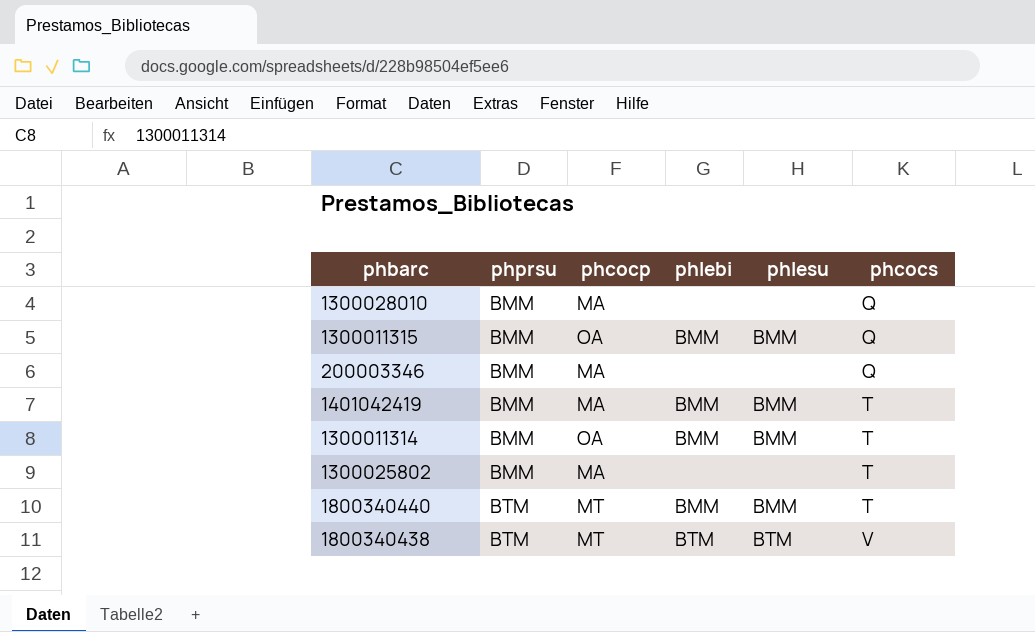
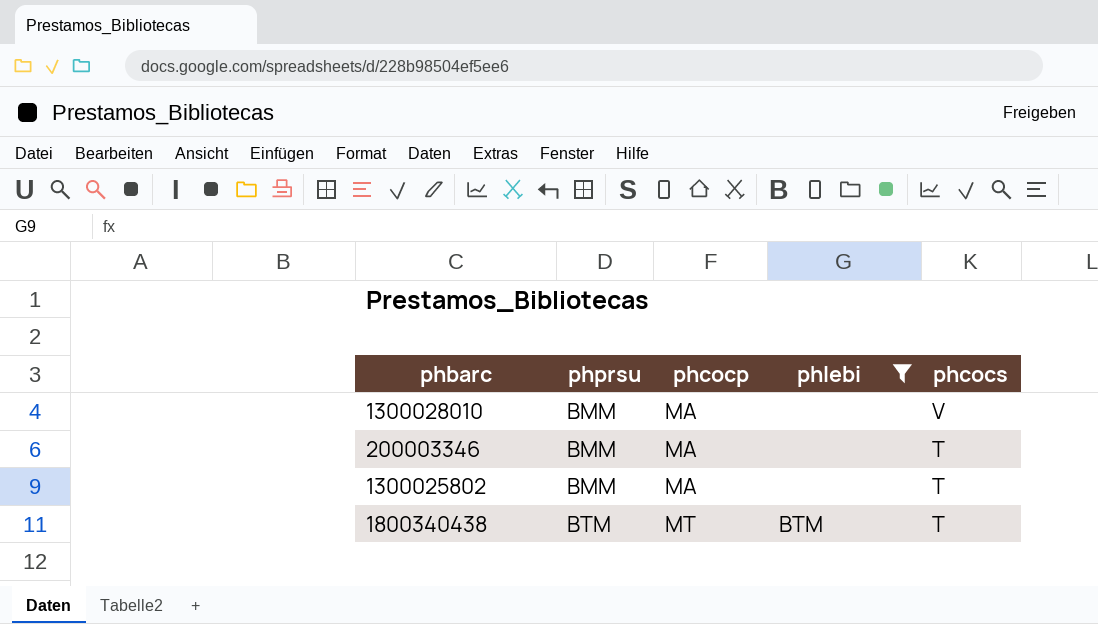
filter: none -> phlebi != BMM
column phlesu | position: 5 -> none
1300028010 | phcocs: Q -> V
200003346 | phcocs: Q -> T
1800340438 | phcocs: V -> T

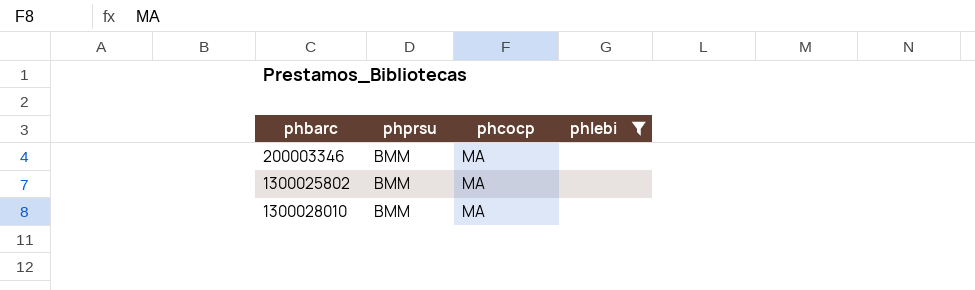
row order: phprsu ascending -> phbarc ascending
column phcocs | position: 5 -> none
row 1800340438: BTM | MT | BTM | T -> none

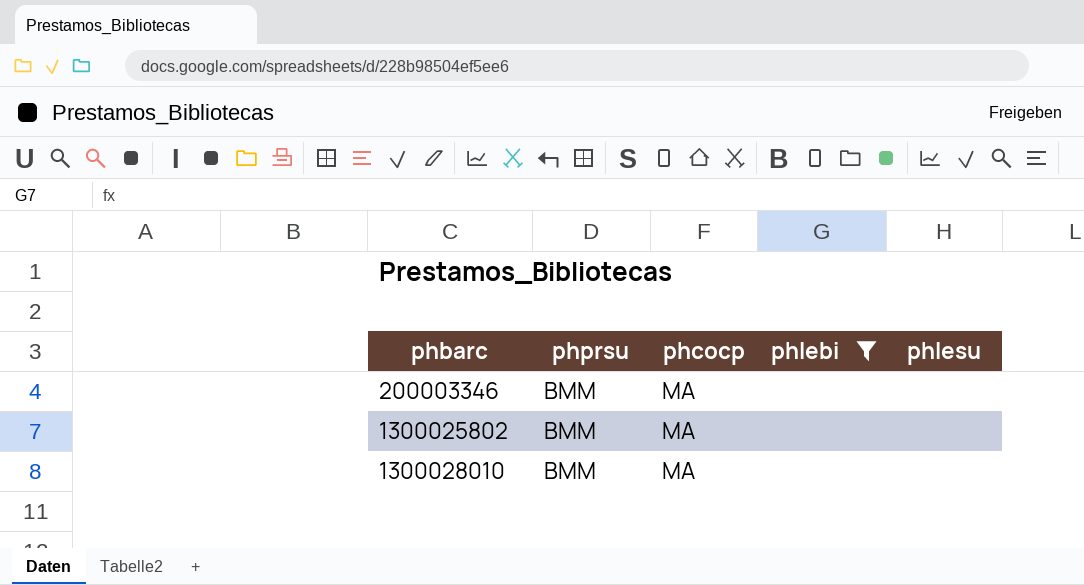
column phlesu | position: none -> 5

